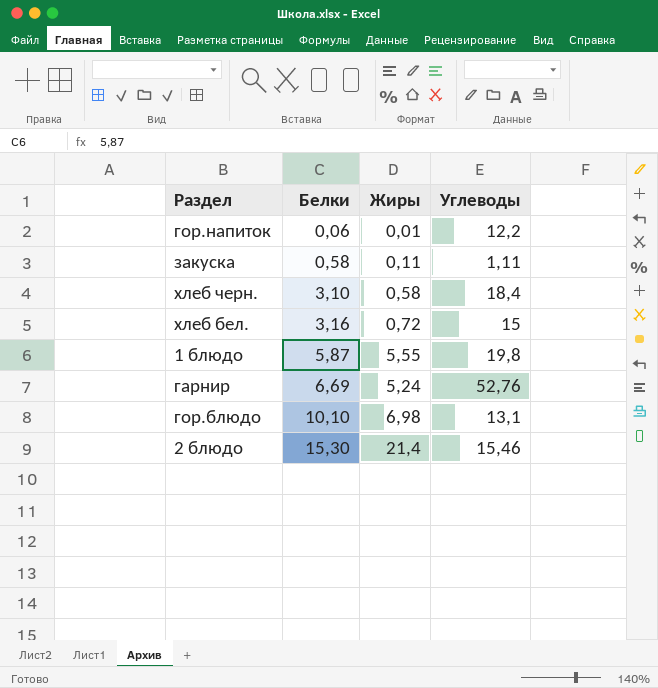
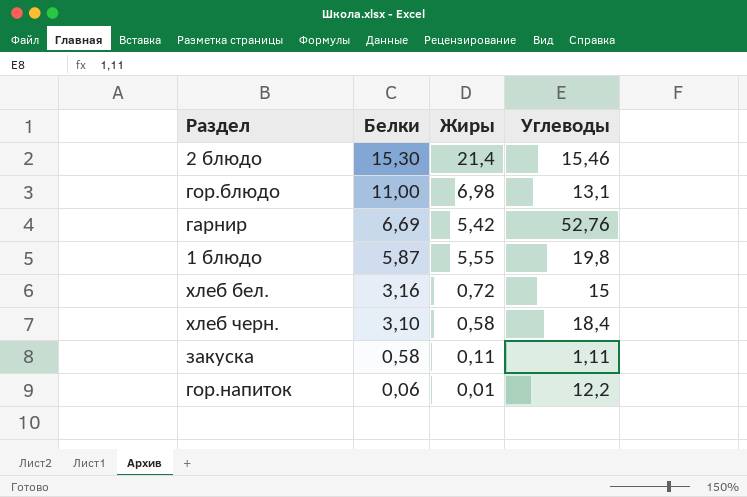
row order: Белки ascending -> Белки descending
гор.блюдо | Белки: 10,10 -> 11,00
гарнир | Жиры: 5,24 -> 5,42

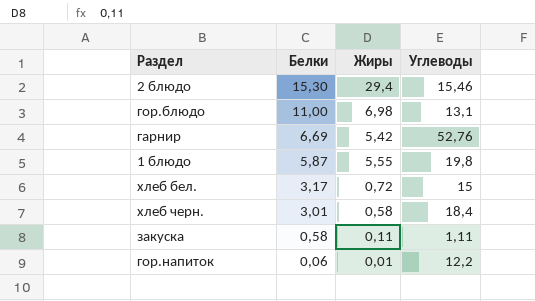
2 блюдо | Жиры: 21,4 -> 29,4
хлеб бел. | Белки: 3,16 -> 3,17
хлеб черн. | Белки: 3,10 -> 3,01

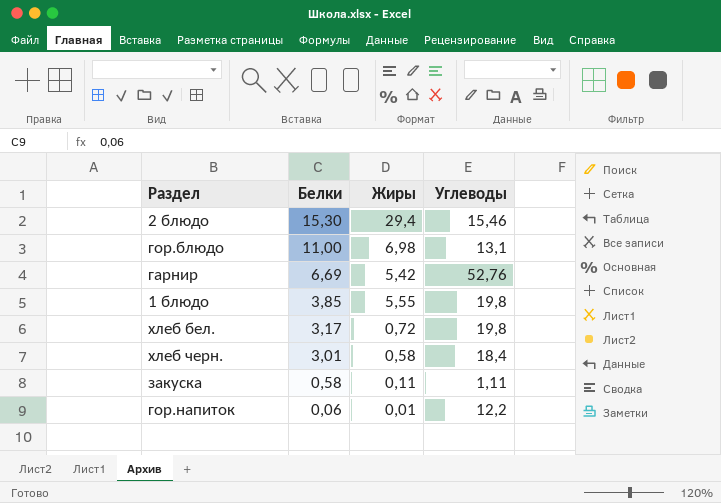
1 блюдо | Белки: 5,87 -> 3,85
хлеб бел. | Углеводы: 15 -> 19,8

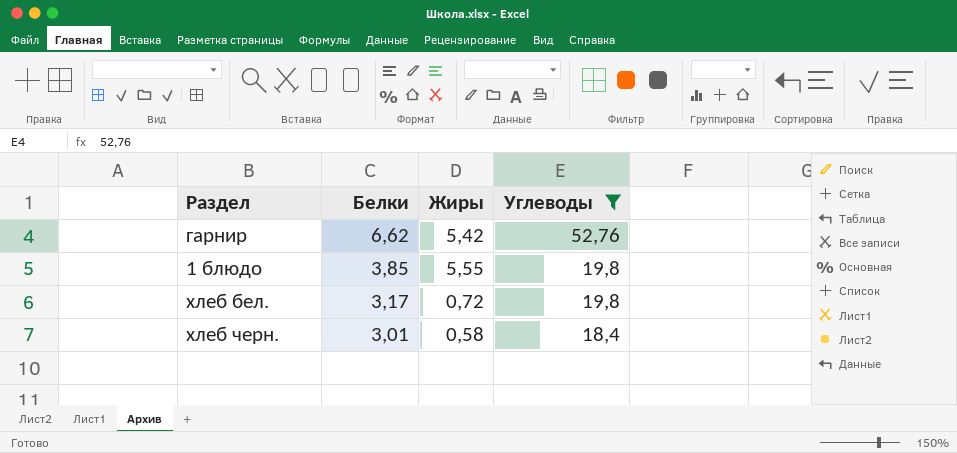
filter: none -> Углеводы >= 18,4
гарнир | Белки: 6,69 -> 6,62

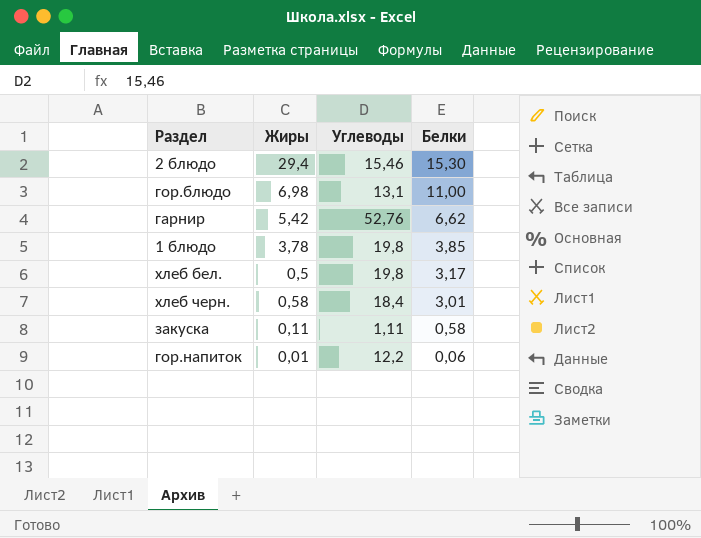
filter: Углеводы >= 18,4 -> none
column Белки | position: 2 -> 4
1 блюдо | Жиры: 5,55 -> 3,78
хлеб бел. | Жиры: 0,72 -> 0,5

